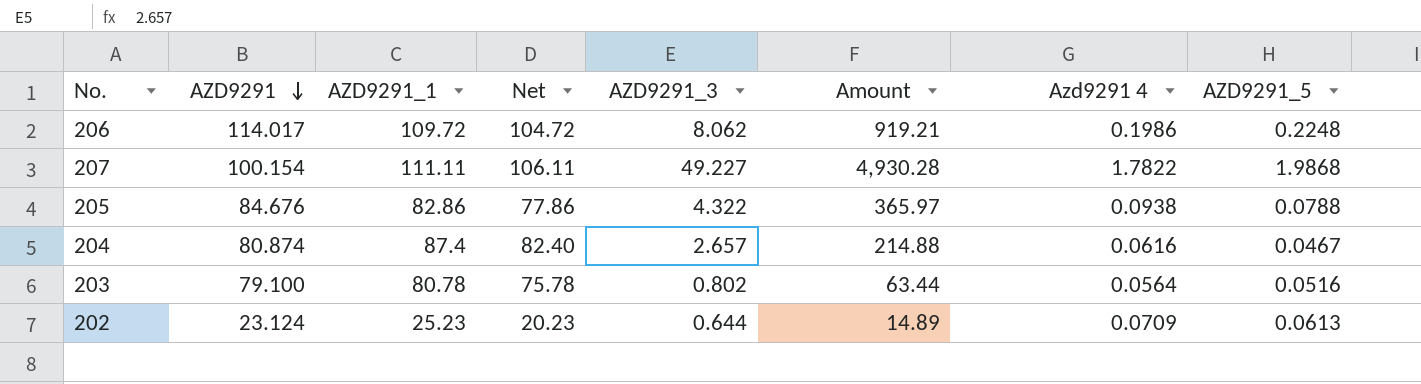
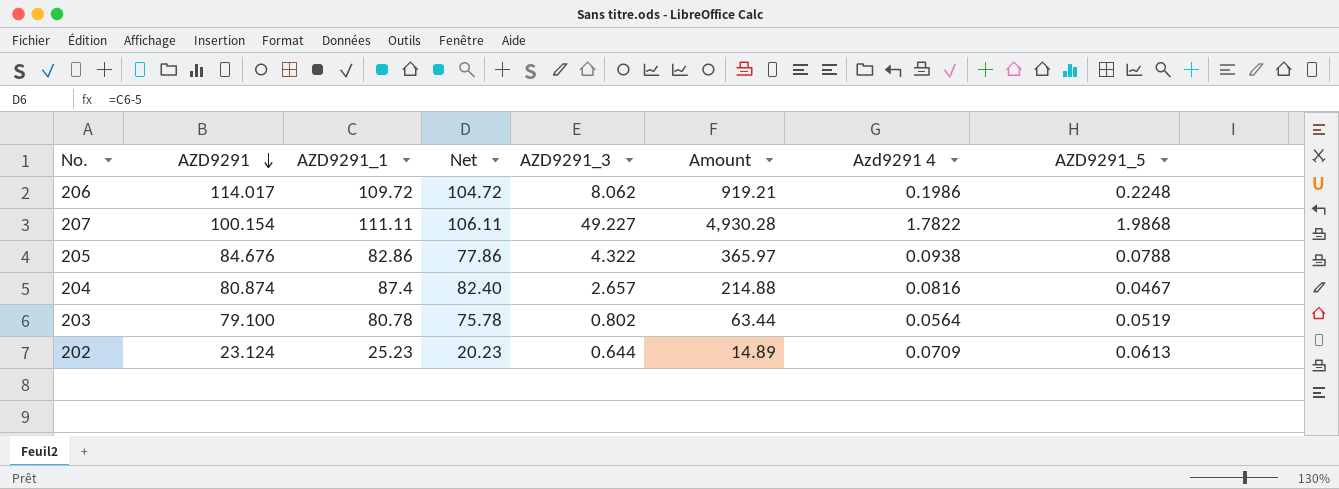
204 | Azd9291 4: 0.0616 -> 0.0816
203 | AZD9291_5: 0.0516 -> 0.0519

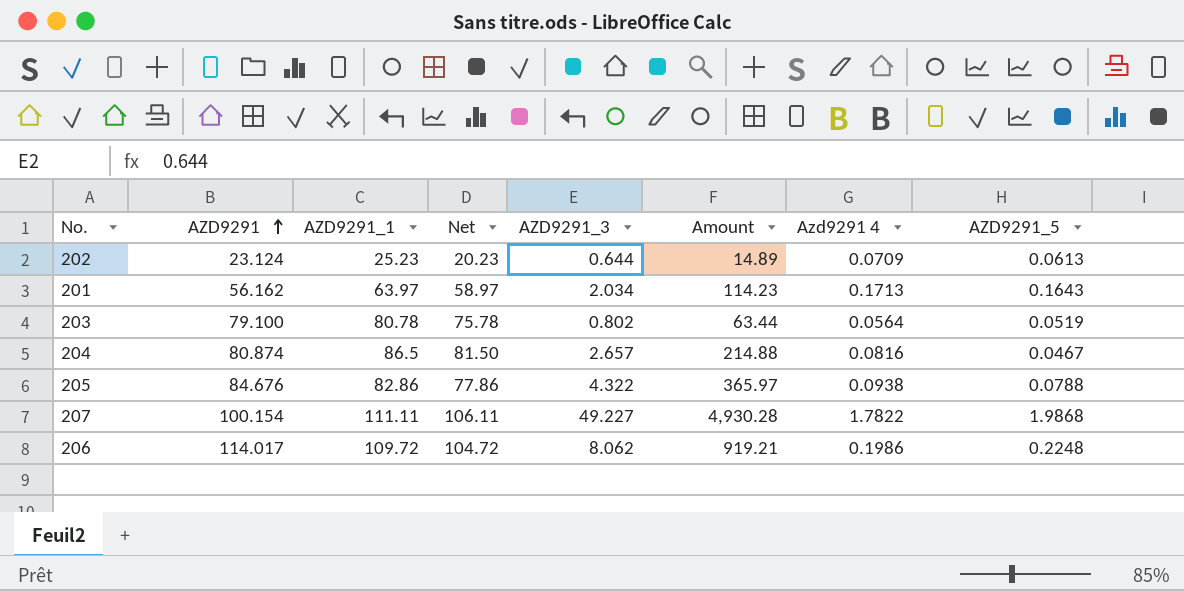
row order: AZD9291 descending -> AZD9291 ascending
row 201: none -> 56.162 | 63.97 | 58.97 | 2.034 | 114.23 | 0.1713 | 0.1643
204 | AZD9291_1: 87.4 -> 86.5
204 | Net: 82.40 -> 81.50

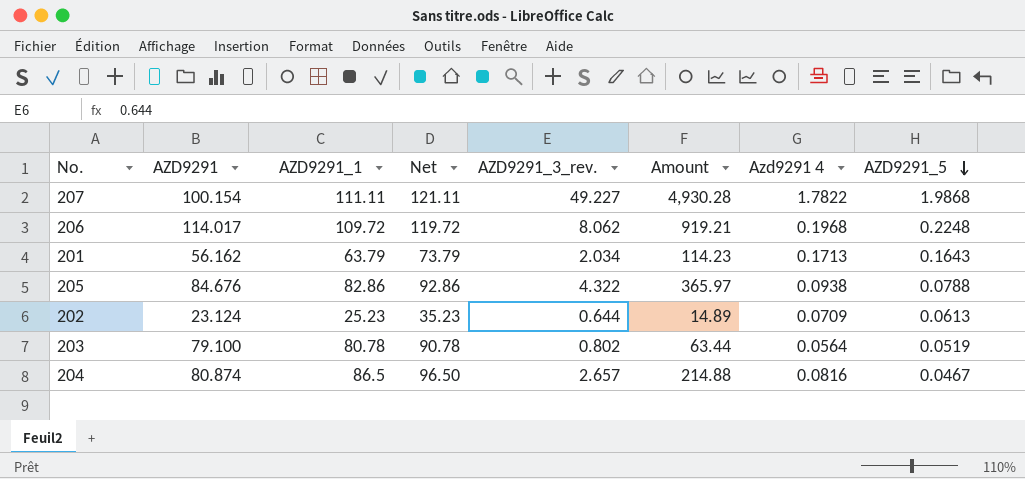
row order: AZD9291 ascending -> AZD9291_5 descending
column Net | formula: [AZD9291_1] - 5 -> [AZD9291_1] + 10
column name: AZD9291_3 -> AZD9291_3_rev.
206 | Azd9291 4: 0.1986 -> 0.1968
201 | AZD9291_1: 63.97 -> 63.79

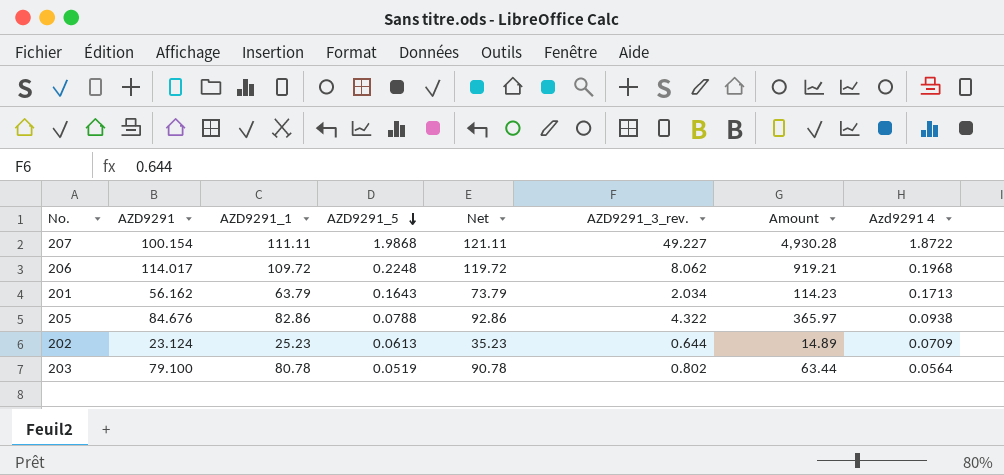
column AZD9291_5 | position: 8 -> 4
row 204: 80.874 | 86.5 | 96.50 | 2.657 | 214.88 | 0.0816 | 0.0467 -> none
207 | Azd9291 4: 1.7822 -> 1.8722

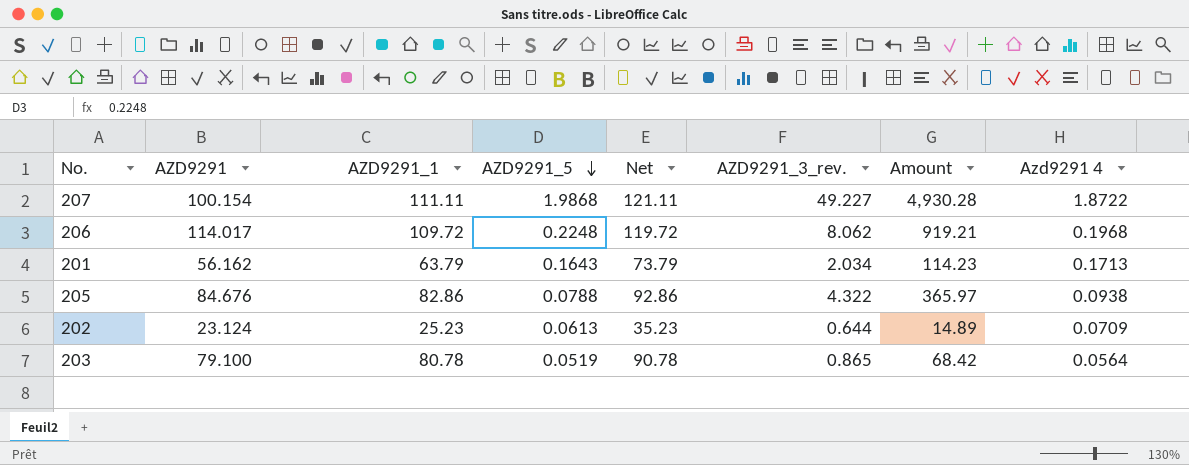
203 | AZD9291_3_rev.: 0.802 -> 0.865
203 | Amount: 63.44 -> 68.42

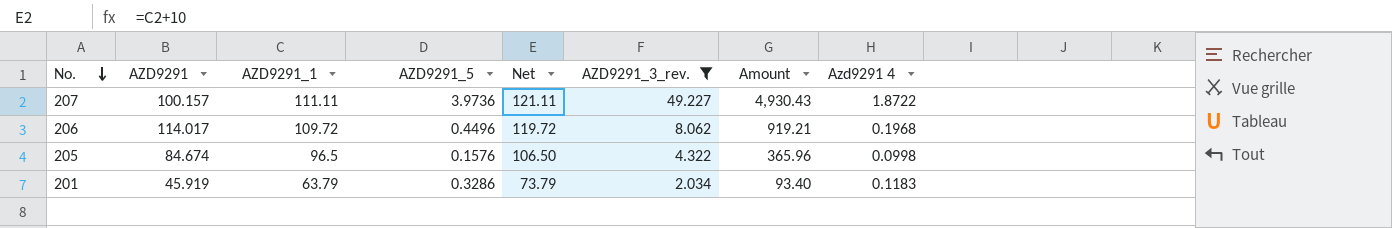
filter: none -> AZD9291_3_rev. >= 2.034
row order: AZD9291_5 descending -> No. descending
207 | AZD9291: 100.154 -> 100.157
207 | AZD9291_5: 1.9868 -> 3.9736
207 | Amount: 4,930.28 -> 4,930.43
206 | AZD9291_5: 0.2248 -> 0.4496
205 | AZD9291: 84.676 -> 84.674
205 | AZD9291_1: 82.86 -> 96.5
205 | AZD9291_5: 0.0788 -> 0.1576
205 | Net: 92.86 -> 106.50
205 | Amount: 365.97 -> 365.96
205 | Azd9291 4: 0.0938 -> 0.0998
201 | AZD9291: 56.162 -> 45.919
201 | AZD9291_5: 0.1643 -> 0.3286
201 | Amount: 114.23 -> 93.40
201 | Azd9291 4: 0.1713 -> 0.1183

